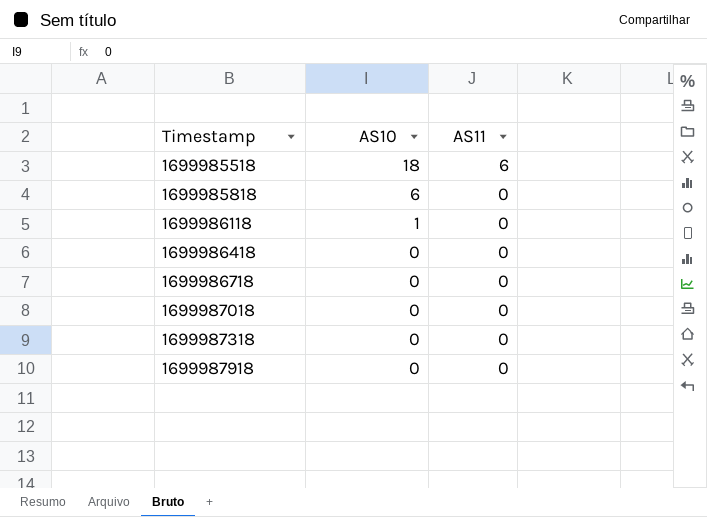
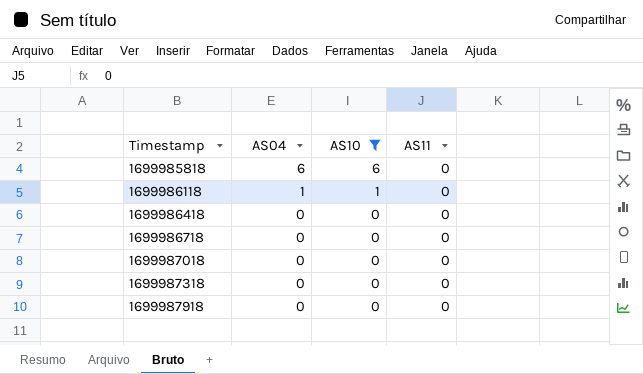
filter: none -> AS10 != 18
column AS04 | position: none -> 2

